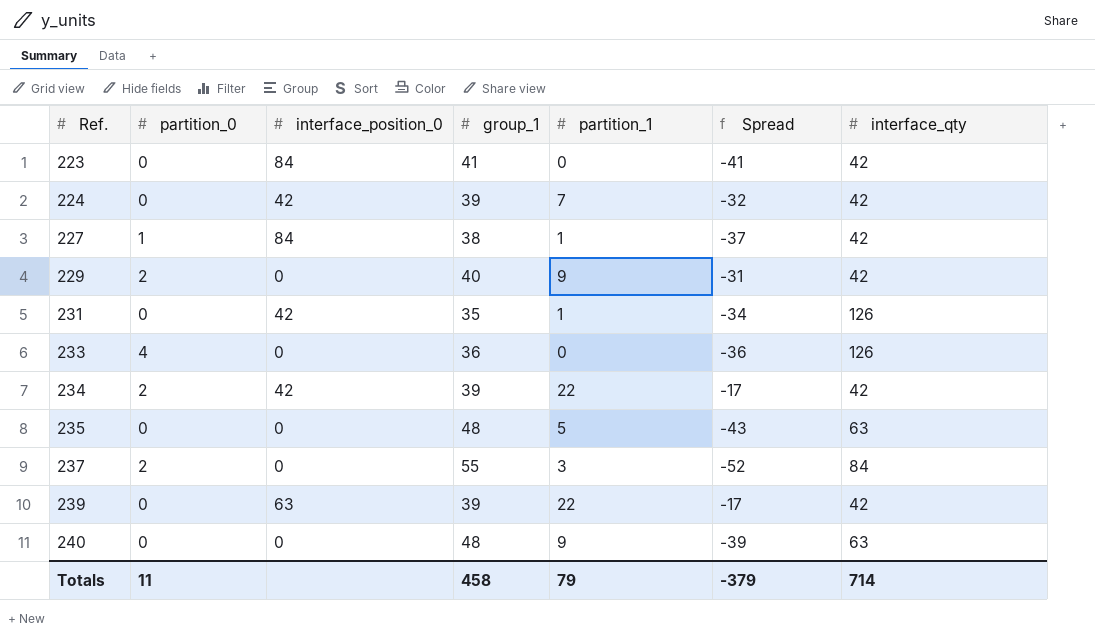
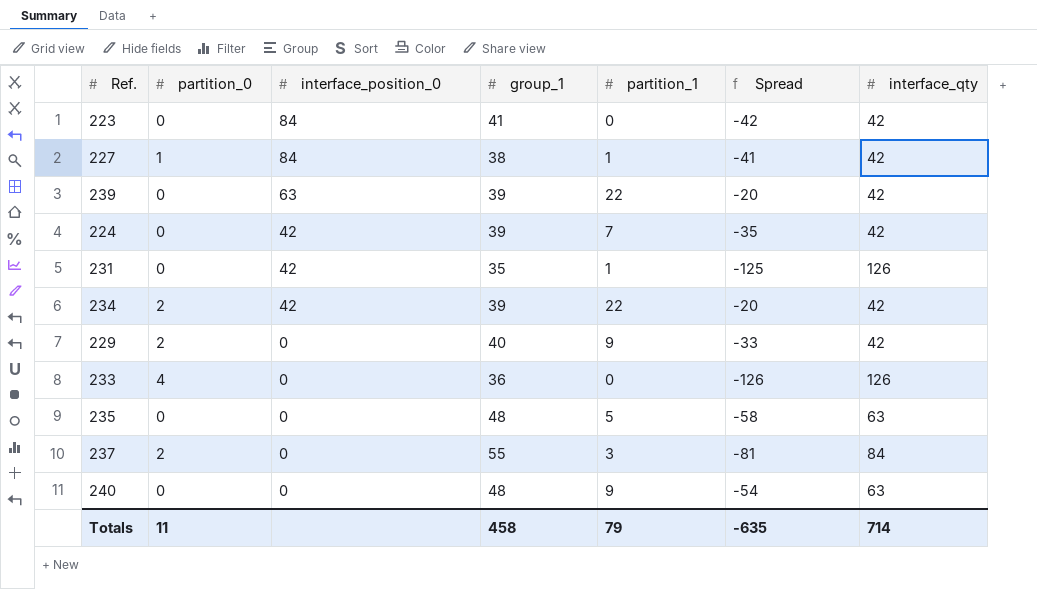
row order: Ref. ascending -> interface_position_0 descending
column Spread | formula: [partition_1] - [group_1] -> [partition_1] - [interface_qty]
Totals | Spread: -379 -> -635

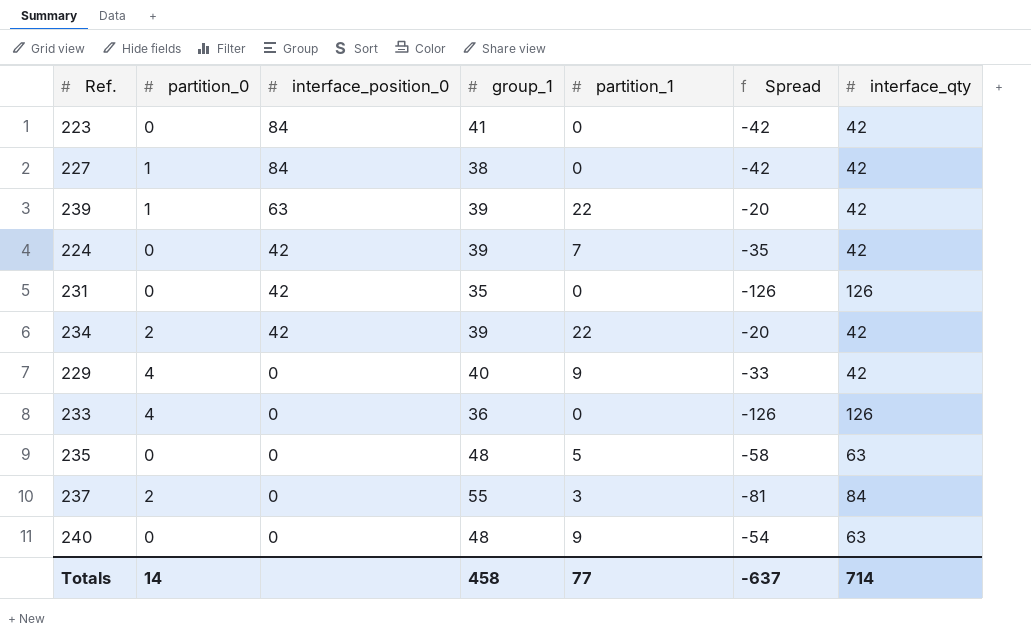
227 | partition_1: 1 -> 0
227 | Spread: -41 -> -42
239 | partition_0: 0 -> 1
231 | partition_1: 1 -> 0
231 | Spread: -125 -> -126
229 | partition_0: 2 -> 4
Totals | partition_0: 11 -> 14
Totals | partition_1: 79 -> 77
Totals | Spread: -635 -> -637

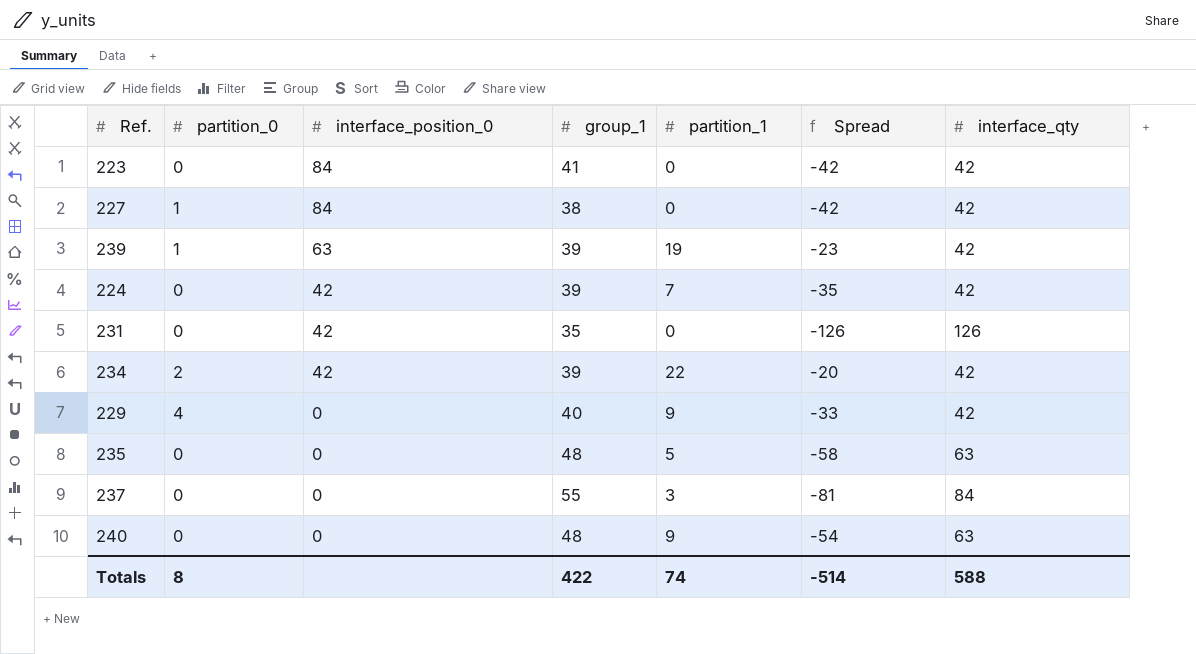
row 233: 4 | 0 | 36 | 0 | -126 | 126 -> none
239 | partition_1: 22 -> 19
239 | Spread: -20 -> -23
237 | partition_0: 2 -> 0
Totals | partition_0: 14 -> 8
Totals | group_1: 458 -> 422
Totals | partition_1: 77 -> 74
Totals | Spread: -637 -> -514
Totals | interface_qty: 714 -> 588

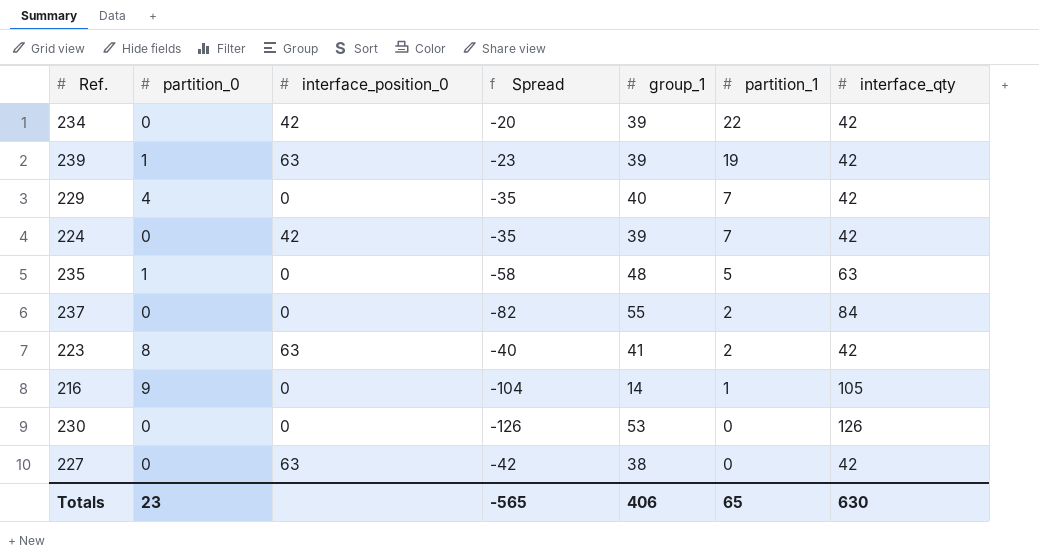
row order: interface_position_0 descending -> partition_1 descending
column Spread | position: 6 -> 4
row 231: 0 | 42 | 35 | 0 | -126 | 126 -> none
row 240: 0 | 0 | 48 | 9 | -54 | 63 -> none
234 | partition_0: 2 -> 0
229 | Spread: -33 -> -35
229 | partition_1: 9 -> 7
235 | partition_0: 0 -> 1
237 | Spread: -81 -> -82
237 | partition_1: 3 -> 2
223 | partition_0: 0 -> 8
223 | interface_position_0: 84 -> 63
223 | Spread: -42 -> -40
223 | partition_1: 0 -> 2
row 216: none -> 9 | 0 | -104 | 14 | 1 | 105
row 230: none -> 0 | 0 | -126 | 53 | 0 | 126
227 | partition_0: 1 -> 0
227 | interface_position_0: 84 -> 63
Totals | partition_0: 8 -> 23
Totals | Spread: -514 -> -565
Totals | group_1: 422 -> 406
Totals | partition_1: 74 -> 65
Totals | interface_qty: 588 -> 630

